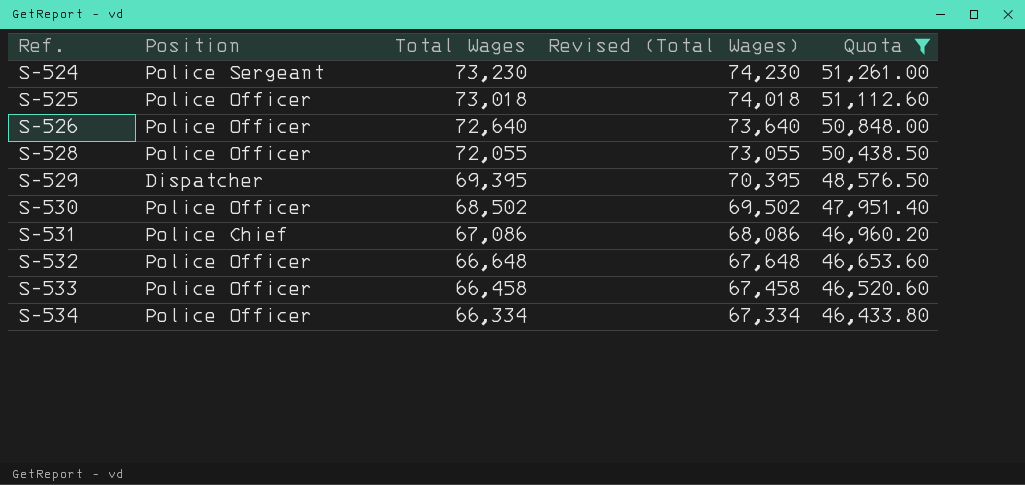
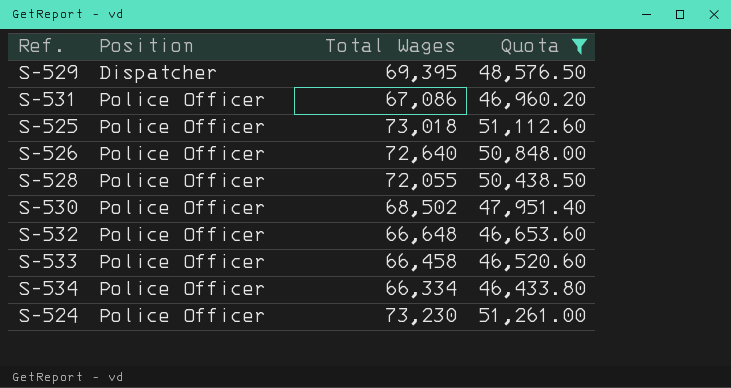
row order: Ref. ascending -> Position ascending
column Revised (Total Wages) | formula: [Total Wages] + 1000 -> none
S-531 | Position: Police Chief -> Police Officer
S-524 | Position: Police Sergeant -> Police Officer

